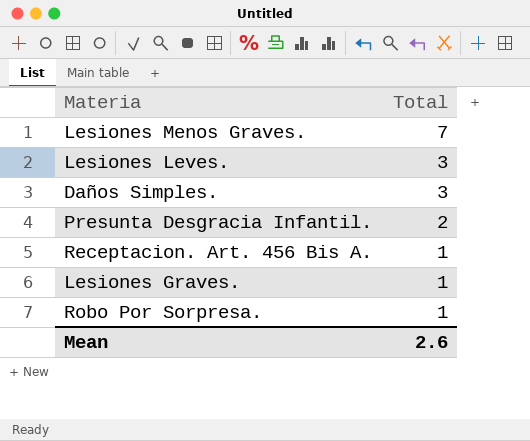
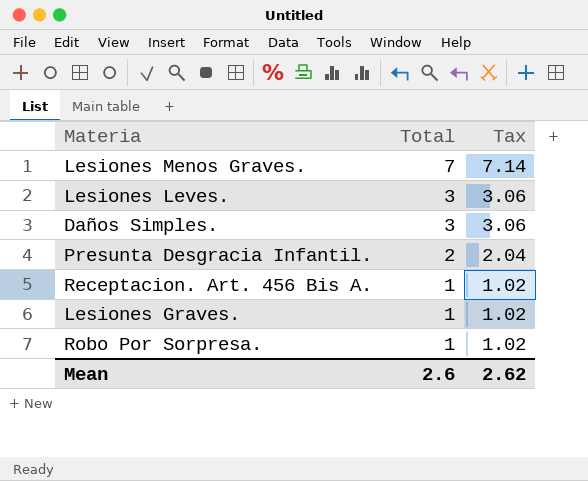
column Tax | formula: none -> [Total] * 1.02

